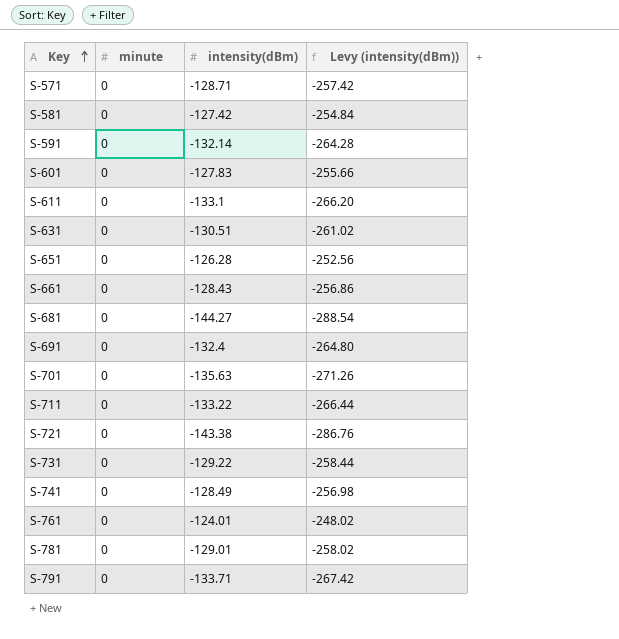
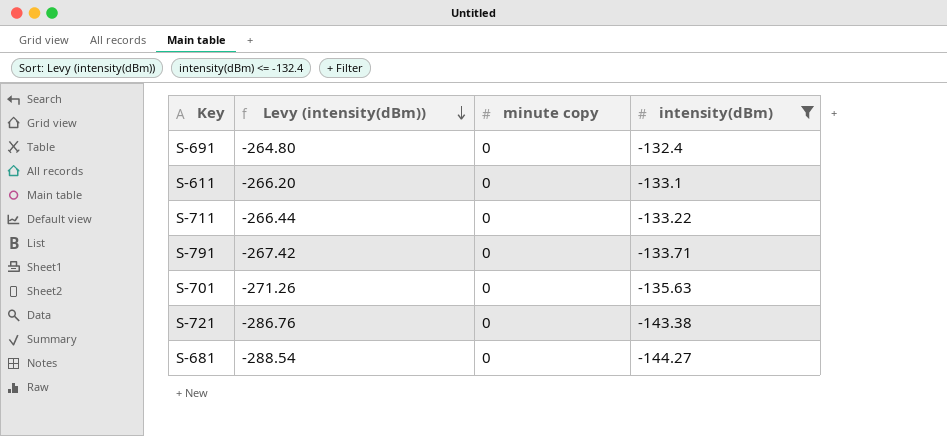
filter: none -> intensity(dBm) <= -132.4
row order: Key ascending -> Levy (intensity(dBm)) descending
column Levy (intensity(dBm)) | position: 4 -> 2
column name: minute -> minute copy

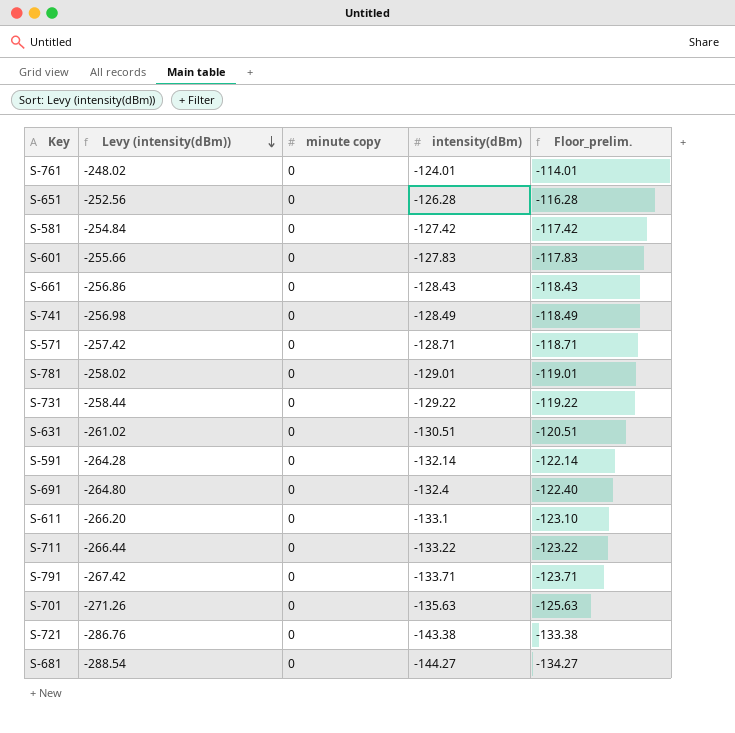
filter: intensity(dBm) <= -132.4 -> none
column Floor_prelim. | formula: none -> [intensity(dBm)] + 10

